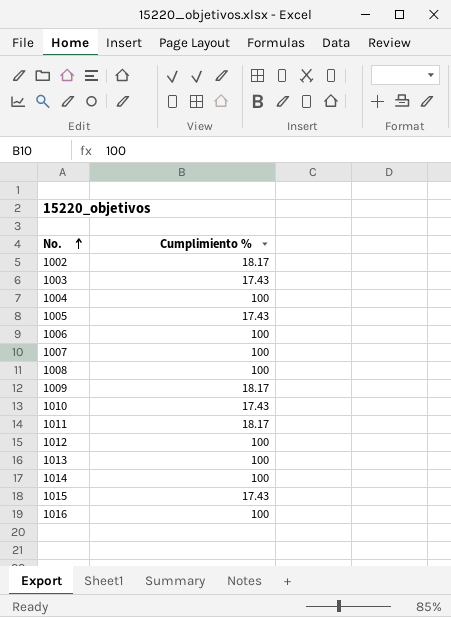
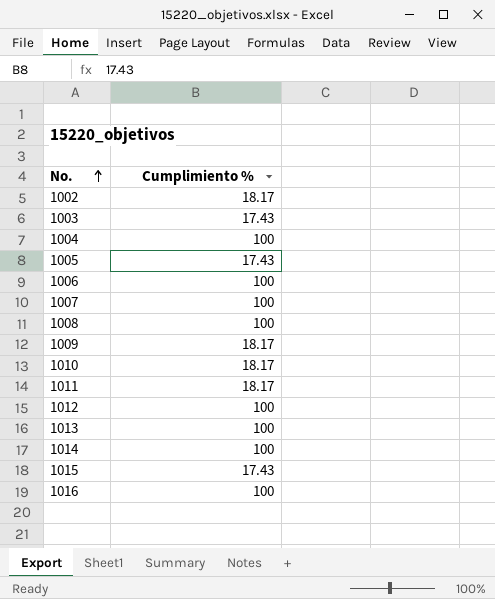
1010 | Cumplimiento %: 17.43 -> 18.17

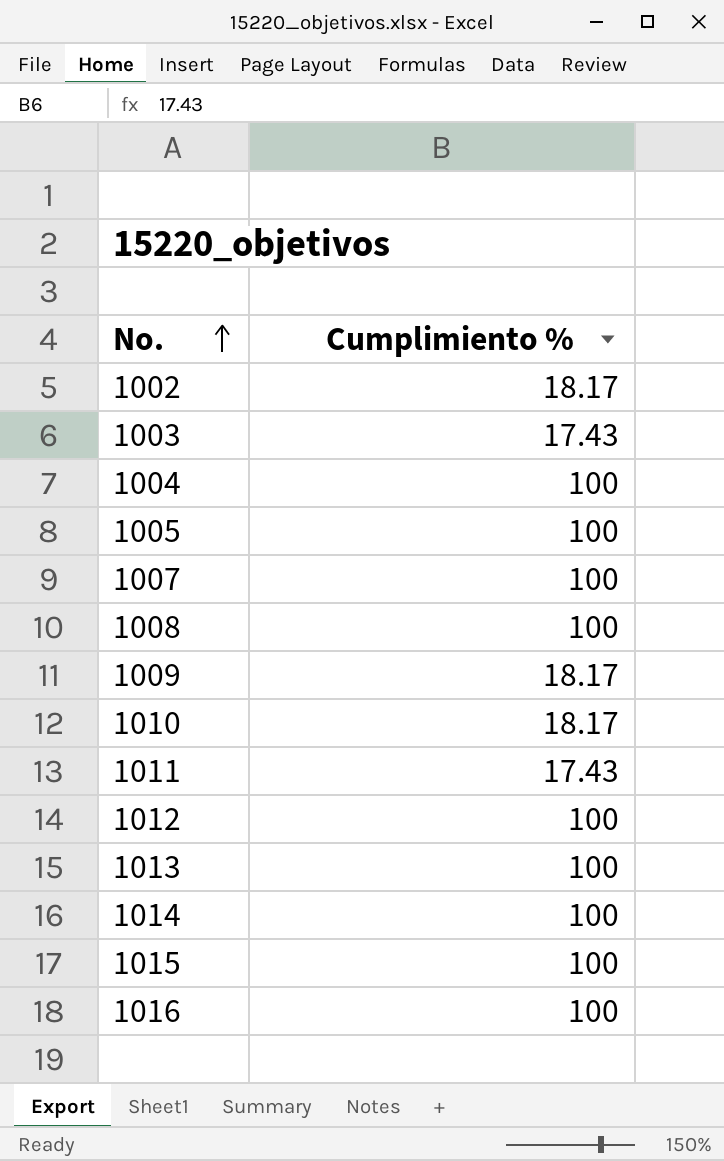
row 1006: 100 -> none
1005 | Cumplimiento %: 17.43 -> 100
1011 | Cumplimiento %: 18.17 -> 17.43
1015 | Cumplimiento %: 17.43 -> 100

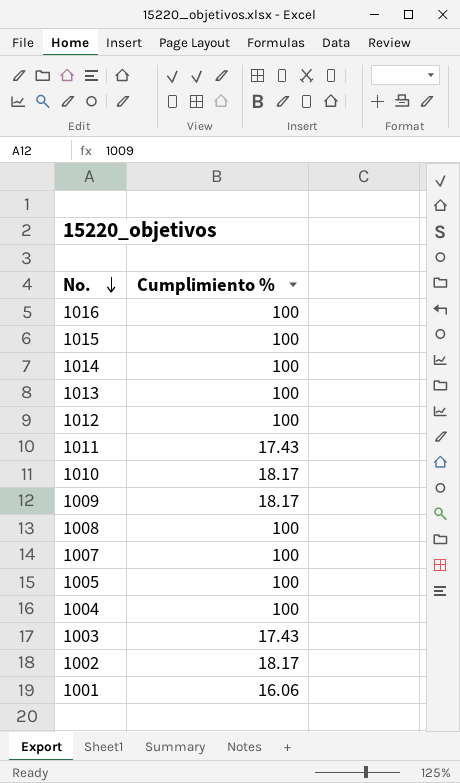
row order: No. ascending -> No. descending
row 1001: none -> 16.06

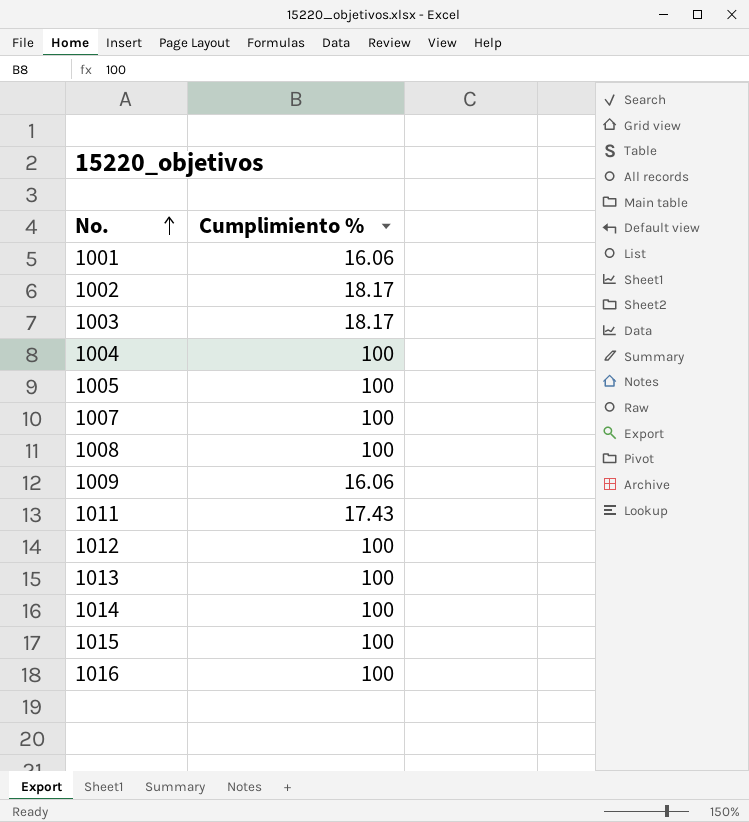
row order: No. descending -> No. ascending
row 1010: 18.17 -> none
1003 | Cumplimiento %: 17.43 -> 18.17
1009 | Cumplimiento %: 18.17 -> 16.06

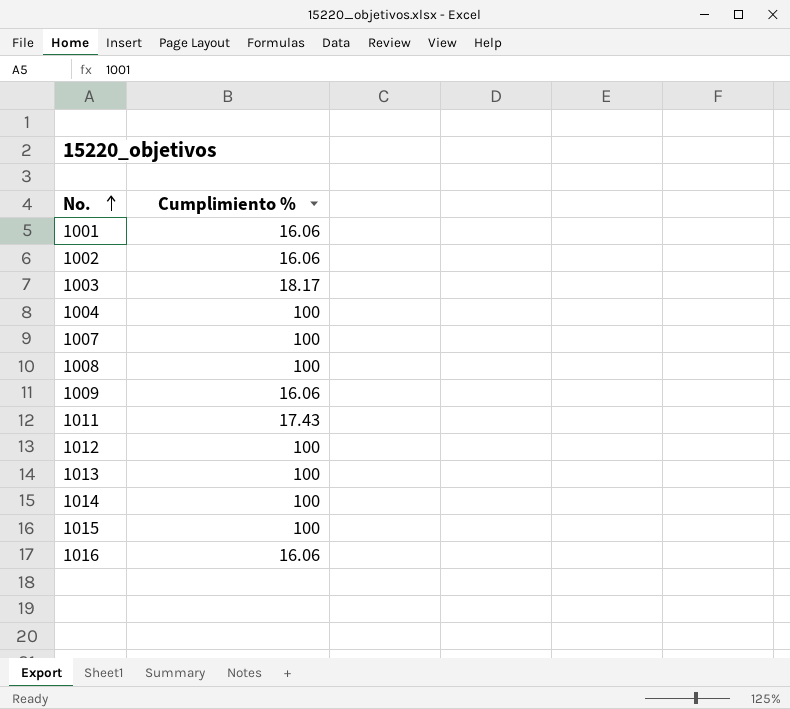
row 1005: 100 -> none
1002 | Cumplimiento %: 18.17 -> 16.06
1016 | Cumplimiento %: 100 -> 16.06

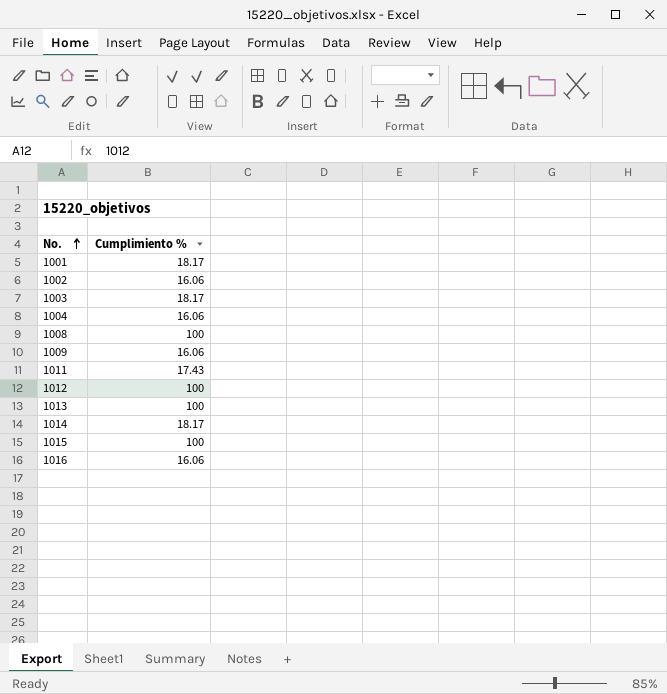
row 1007: 100 -> none
1001 | Cumplimiento %: 16.06 -> 18.17
1004 | Cumplimiento %: 100 -> 16.06
1014 | Cumplimiento %: 100 -> 18.17

